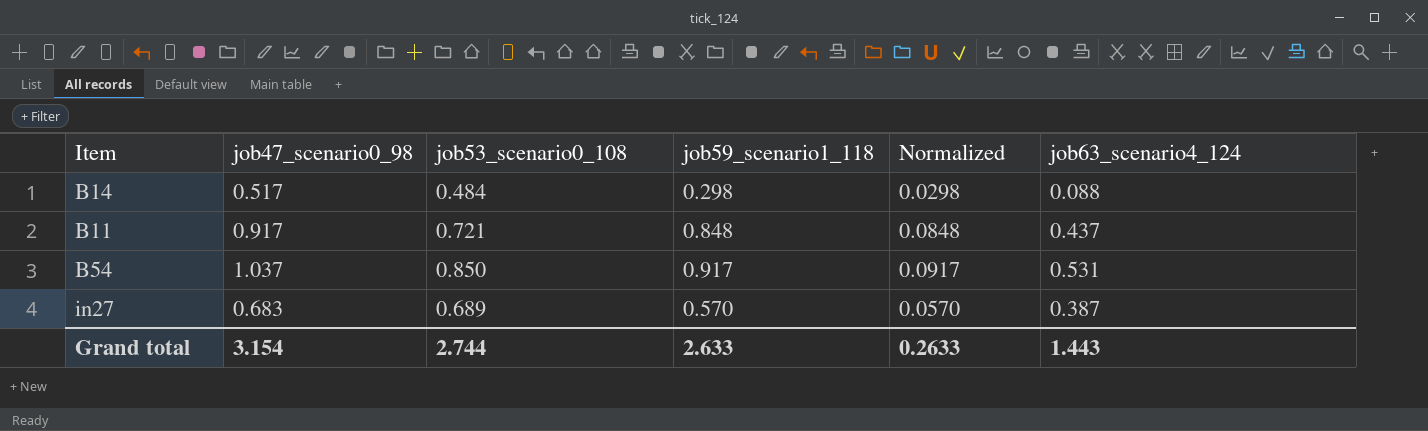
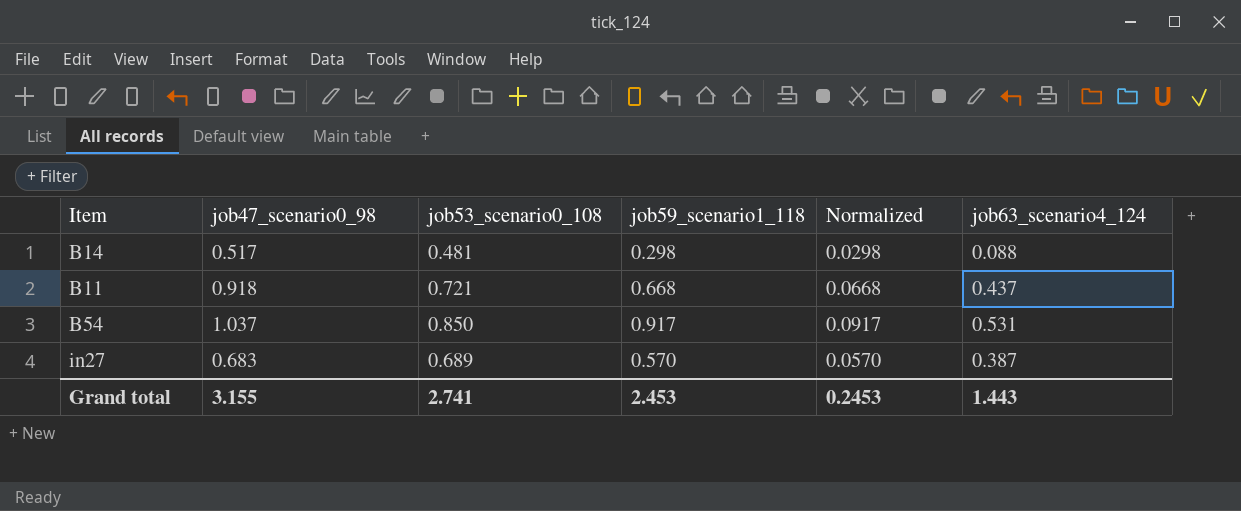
B14 | job53_scenario0_108: 0.484 -> 0.481
B11 | job47_scenario0_98: 0.917 -> 0.918
B11 | job59_scenario1_118: 0.848 -> 0.668
B11 | Normalized: 0.0848 -> 0.0668
Grand total | job47_scenario0_98: 3.154 -> 3.155
Grand total | job53_scenario0_108: 2.744 -> 2.741
Grand total | job59_scenario1_118: 2.633 -> 2.453
Grand total | Normalized: 0.2633 -> 0.2453

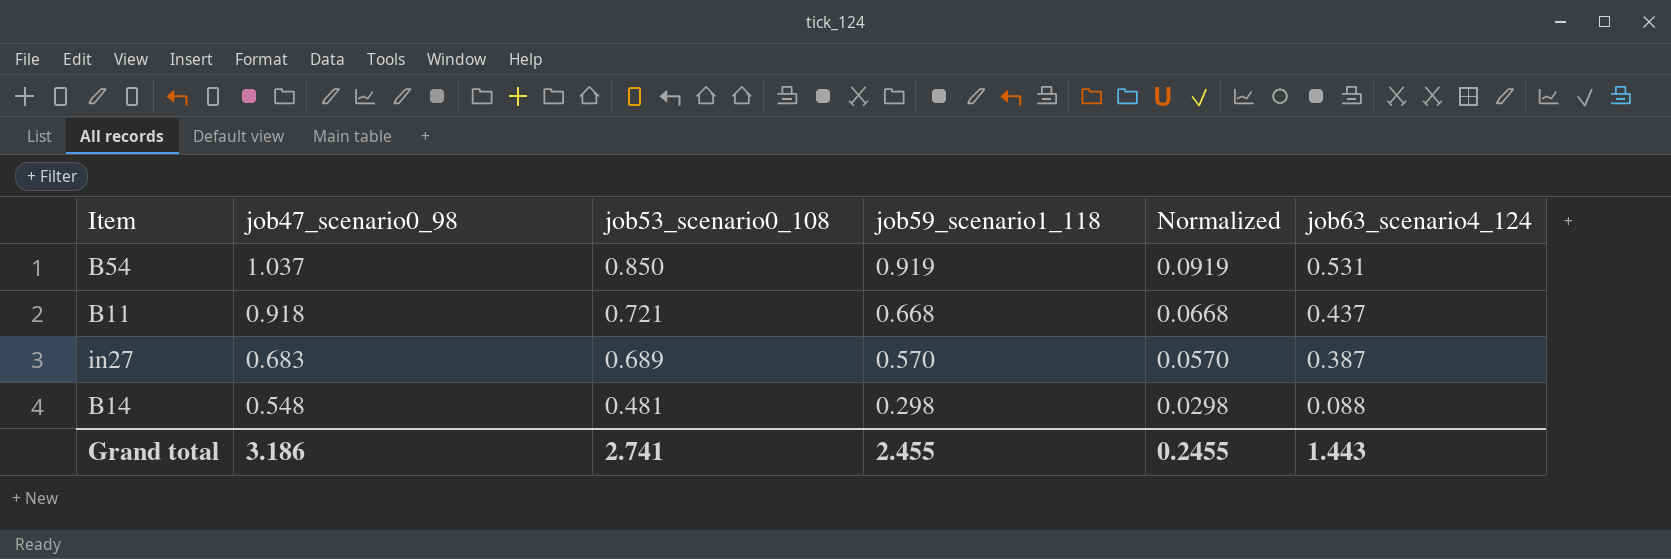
row order: none -> job47_scenario0_98 descending
B54 | job59_scenario1_118: 0.917 -> 0.919
B54 | Normalized: 0.0917 -> 0.0919
B14 | job47_scenario0_98: 0.517 -> 0.548
Grand total | job47_scenario0_98: 3.155 -> 3.186
Grand total | job59_scenario1_118: 2.453 -> 2.455
Grand total | Normalized: 0.2453 -> 0.2455

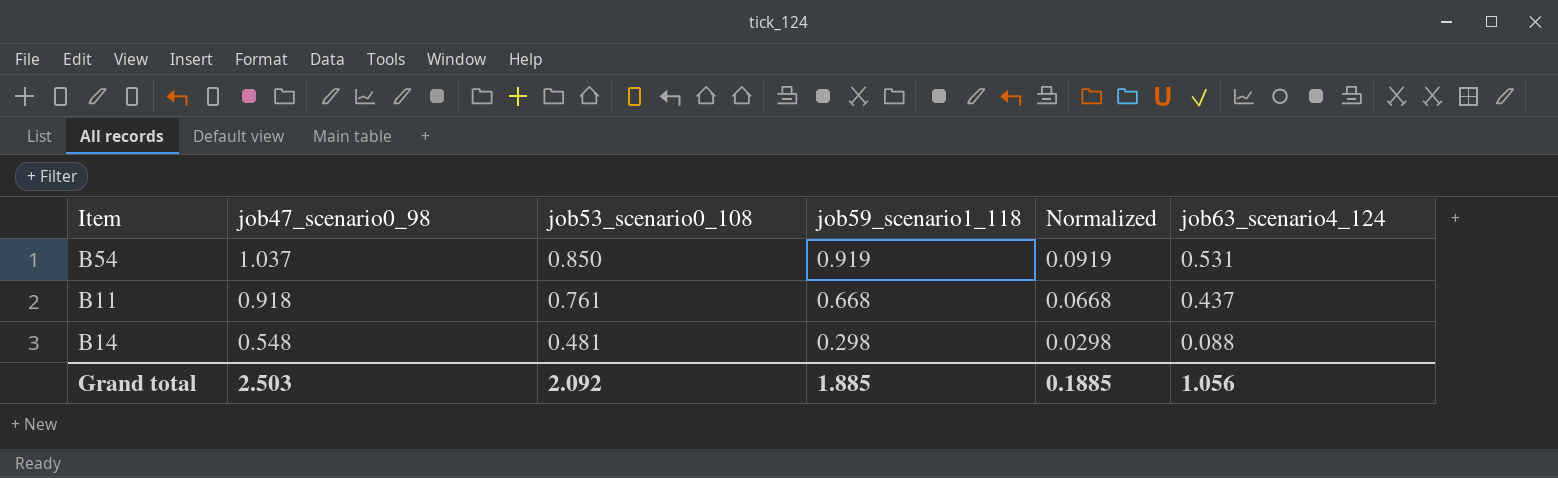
row in27: 0.683 | 0.689 | 0.570 | 0.0570 | 0.387 -> none
B11 | job53_scenario0_108: 0.721 -> 0.761
Grand total | job47_scenario0_98: 3.186 -> 2.503
Grand total | job53_scenario0_108: 2.741 -> 2.092
Grand total | job59_scenario1_118: 2.455 -> 1.885
Grand total | Normalized: 0.2455 -> 0.1885
Grand total | job63_scenario4_124: 1.443 -> 1.056

